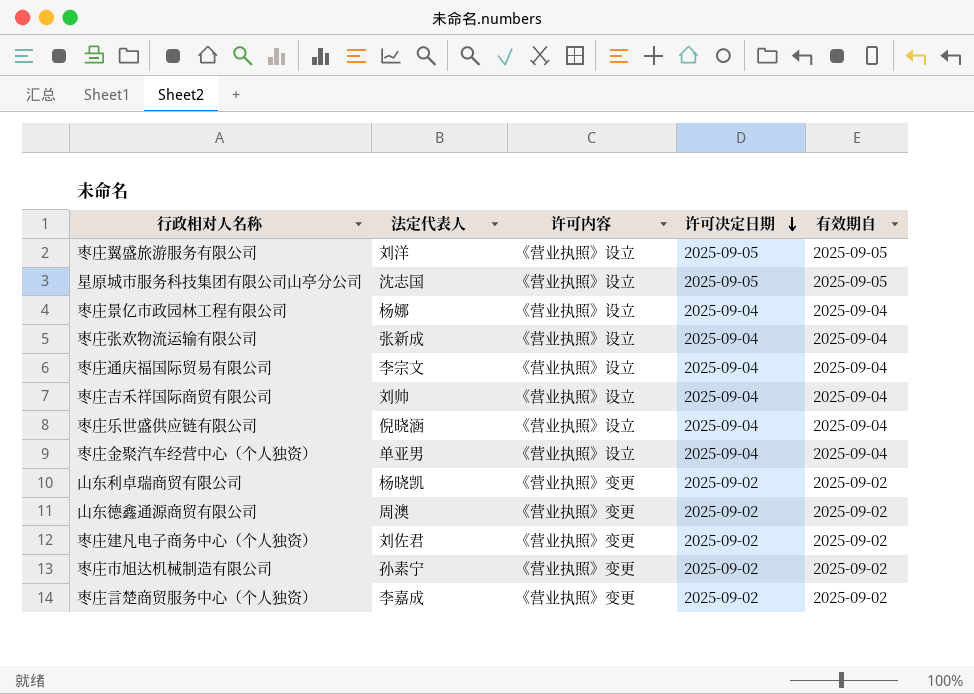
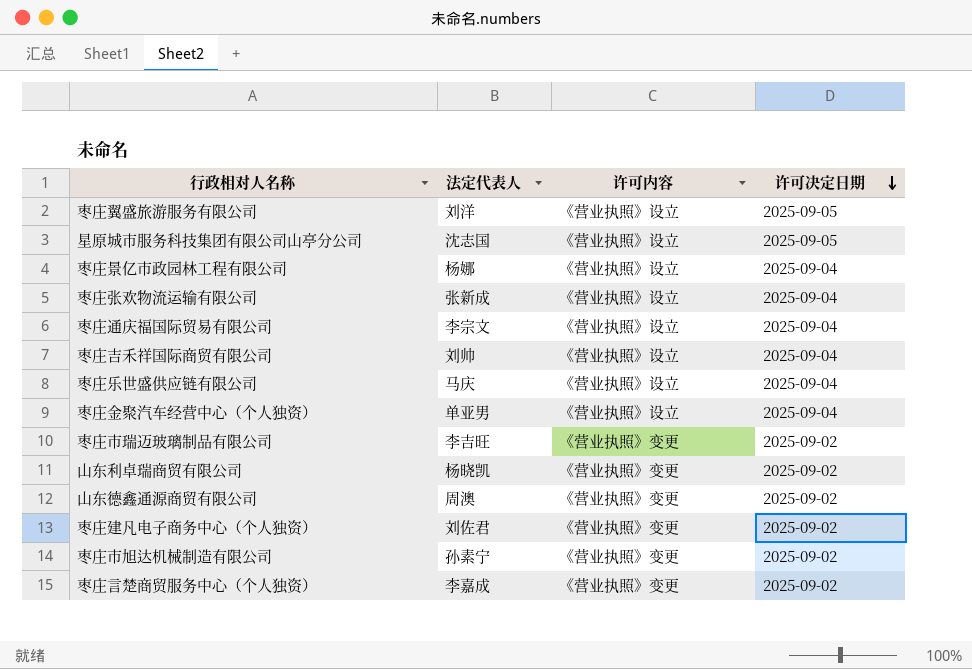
column 有效期自 | position: 5 -> none
枣庄乐世盛供应链有限公司 | 法定代表人: 倪晓涵 -> 马庆
row 枣庄市瑞迈玻璃制品有限公司: none -> 李吉旺 | 《营业执照》变更 | 2025-09-02

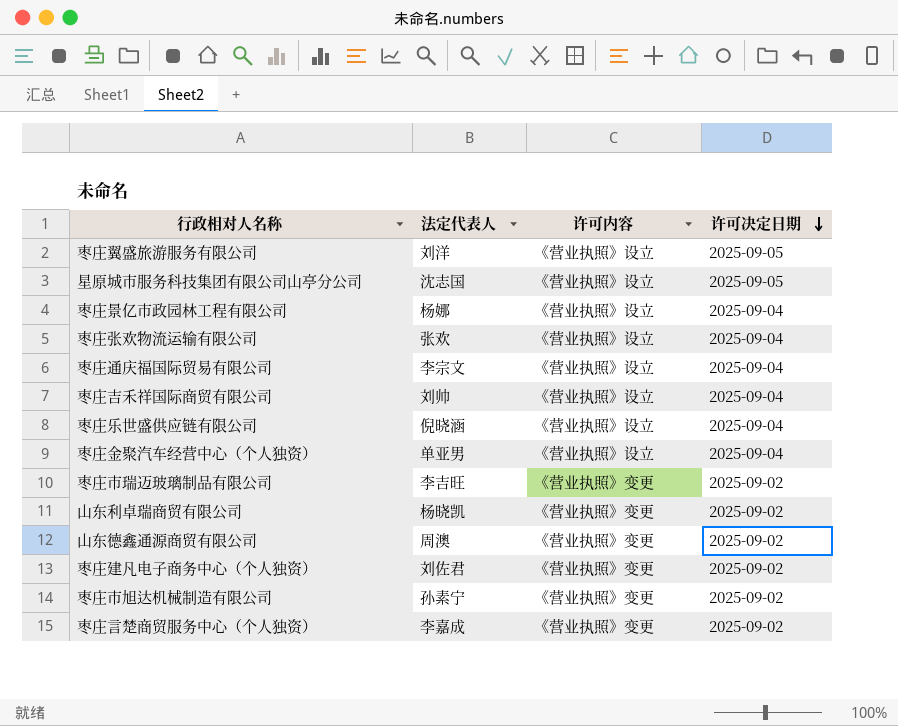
枣庄张欢物流运输有限公司 | 法定代表人: 张新成 -> 张欢
枣庄乐世盛供应链有限公司 | 法定代表人: 马庆 -> 倪晓涵

